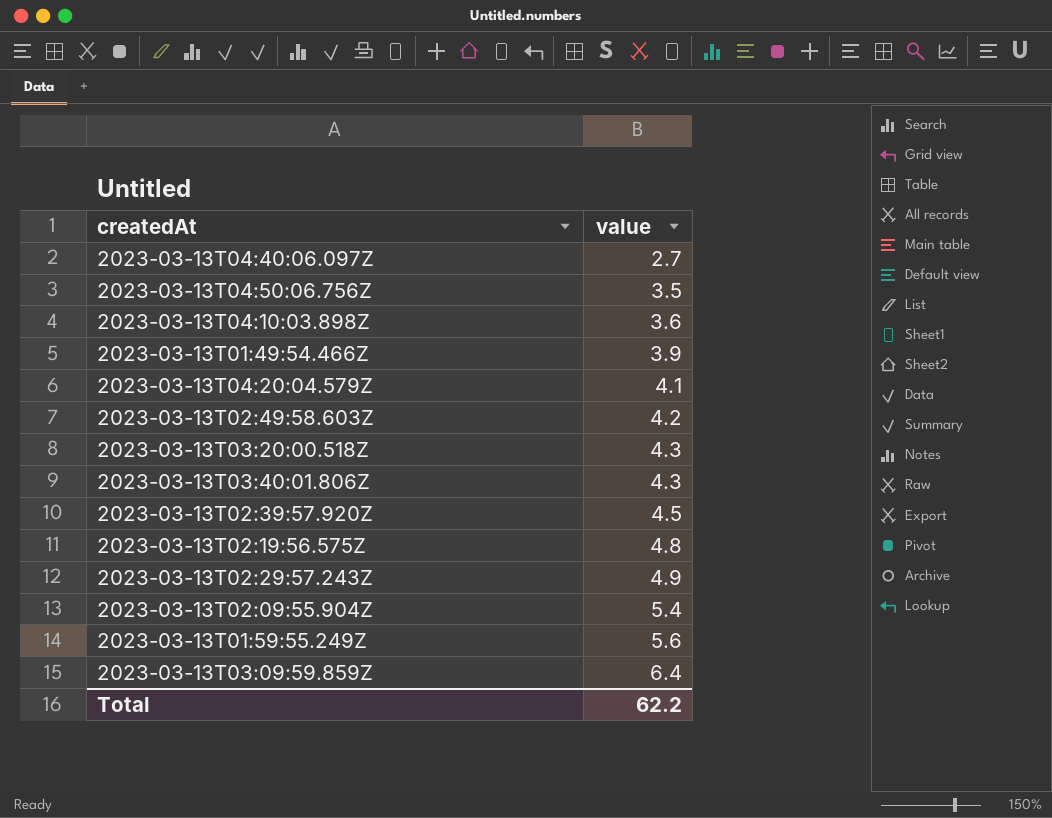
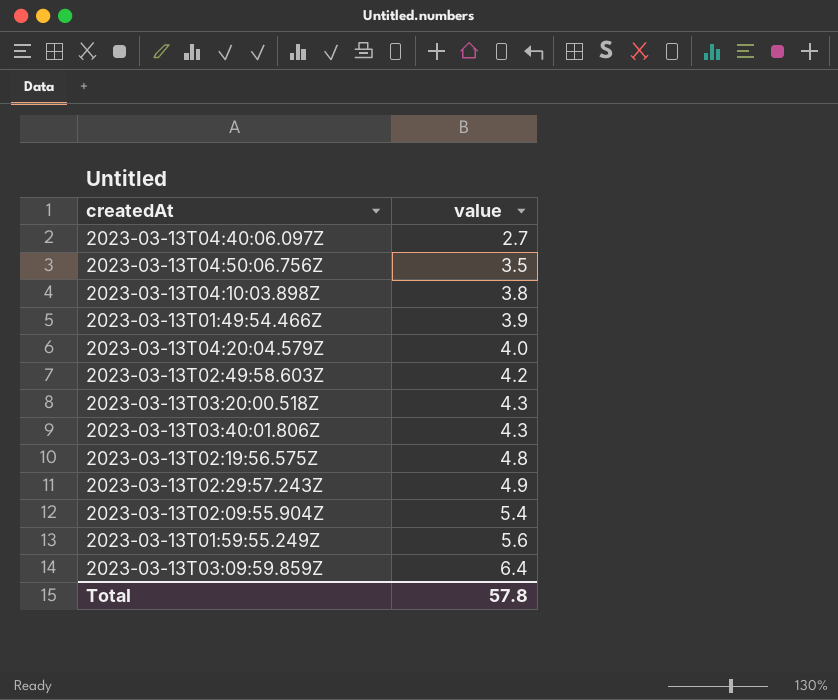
row 2023-03-13T02:39:57.920Z: 4.5 -> none
2023-03-13T04:10:03.898Z | value: 3.6 -> 3.8
2023-03-13T04:20:04.579Z | value: 4.1 -> 4.0
Total | value: 62.2 -> 57.8

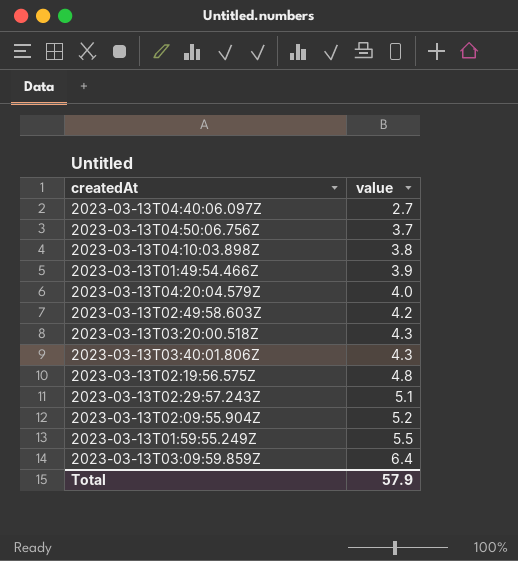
2023-03-13T04:50:06.756Z | value: 3.5 -> 3.7
2023-03-13T02:29:57.243Z | value: 4.9 -> 5.1
2023-03-13T02:09:55.904Z | value: 5.4 -> 5.2
2023-03-13T01:59:55.249Z | value: 5.6 -> 5.5
Total | value: 57.8 -> 57.9

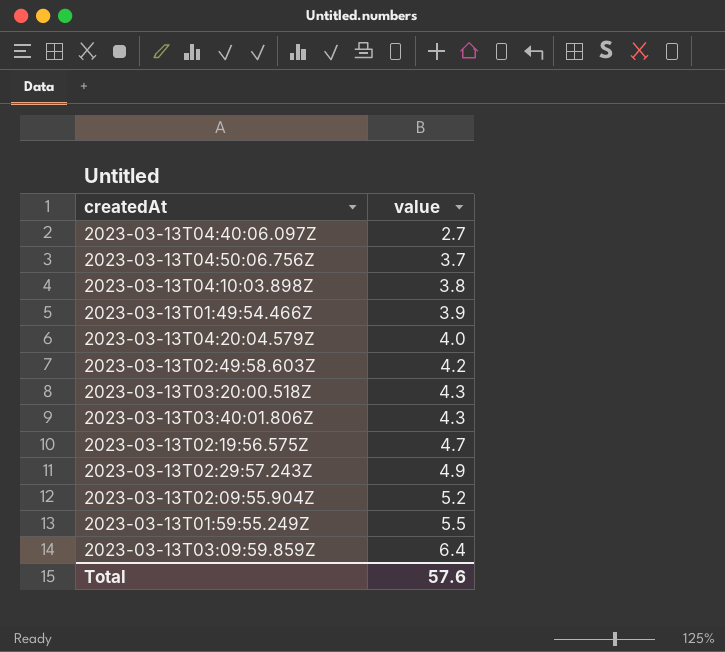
2023-03-13T02:19:56.575Z | value: 4.8 -> 4.7
2023-03-13T02:29:57.243Z | value: 5.1 -> 4.9
Total | value: 57.9 -> 57.6

